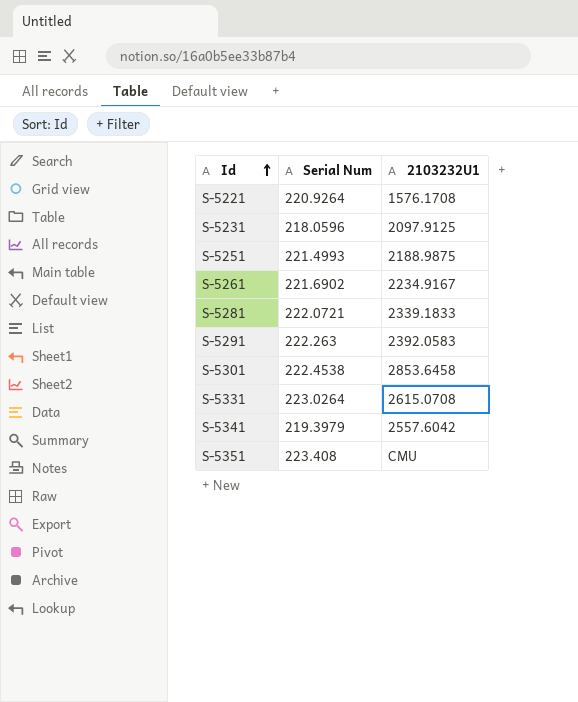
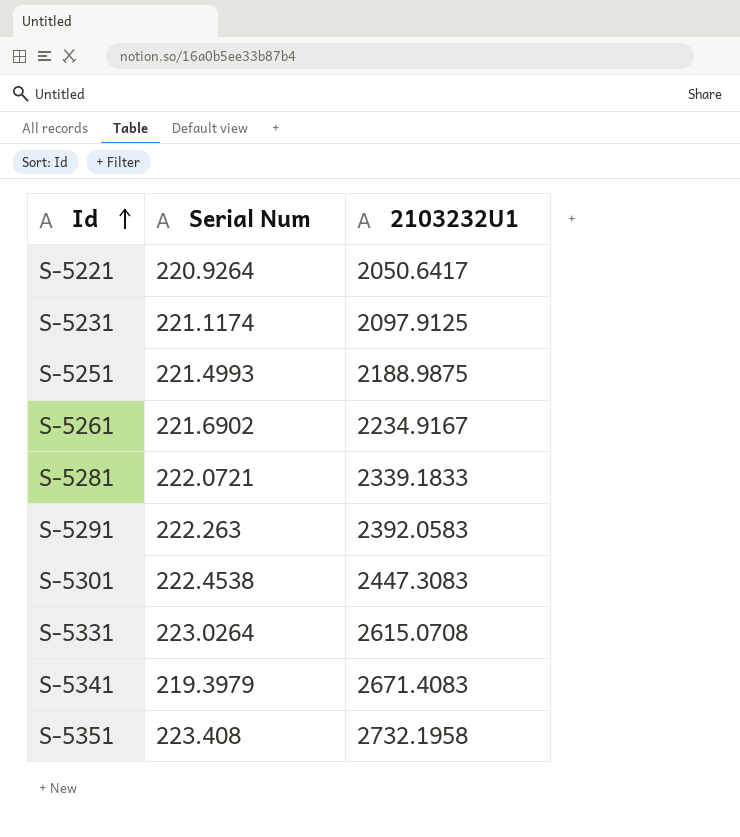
S-5221 | 2103232U1: 1576.1708 -> 2050.6417
S-5231 | Serial Num: 218.0596 -> 221.1174
S-5301 | 2103232U1: 2853.6458 -> 2447.3083
S-5341 | 2103232U1: 2557.6042 -> 2671.4083
S-5351 | 2103232U1: CMU -> 2732.1958

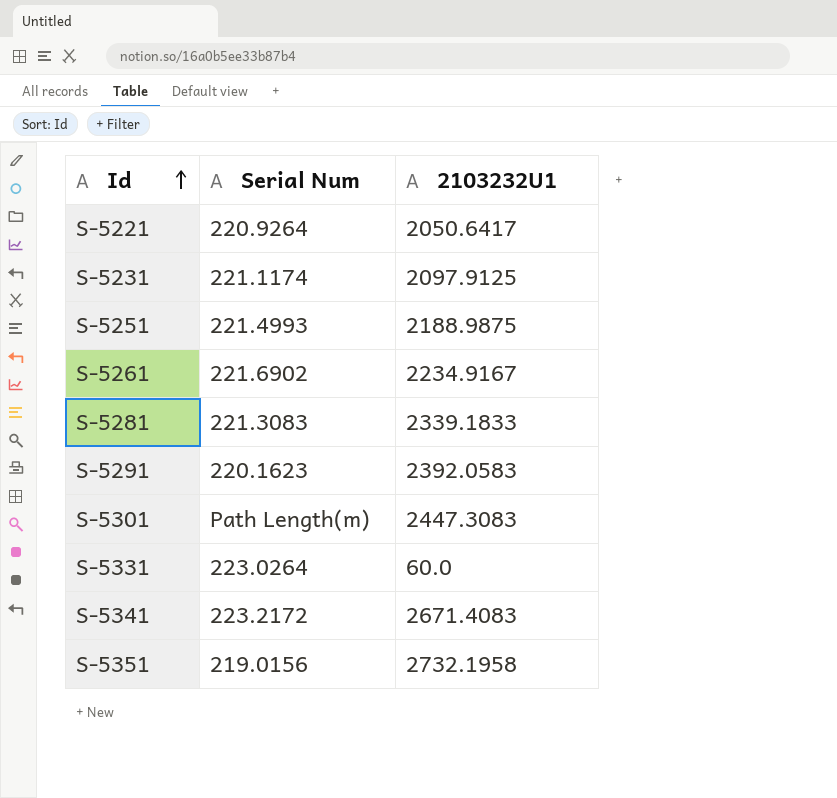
S-5281 | Serial Num: 222.0721 -> 221.3083
S-5291 | Serial Num: 222.263 -> 220.1623
S-5301 | Serial Num: 222.4538 -> Path Length(m)
S-5331 | 2103232U1: 2615.0708 -> 60.0
S-5341 | Serial Num: 219.3979 -> 223.2172
S-5351 | Serial Num: 223.408 -> 219.0156

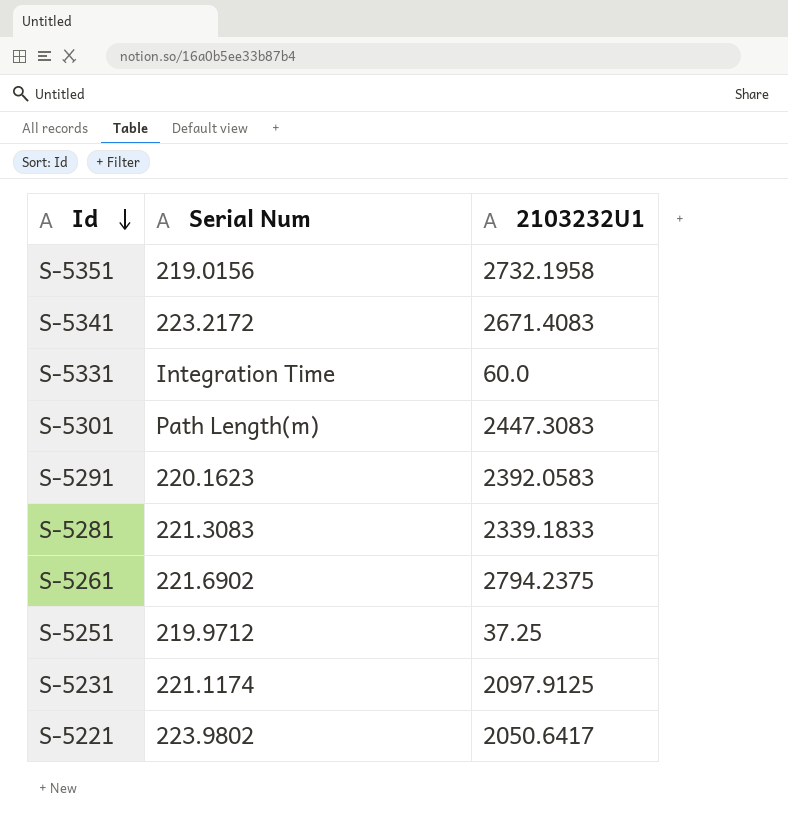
row order: Id ascending -> Id descending
S-5331 | Serial Num: 223.0264 -> Integration Time
S-5261 | 2103232U1: 2234.9167 -> 2794.2375
S-5251 | Serial Num: 221.4993 -> 219.9712
S-5251 | 2103232U1: 2188.9875 -> 37.25
S-5221 | Serial Num: 220.9264 -> 223.9802

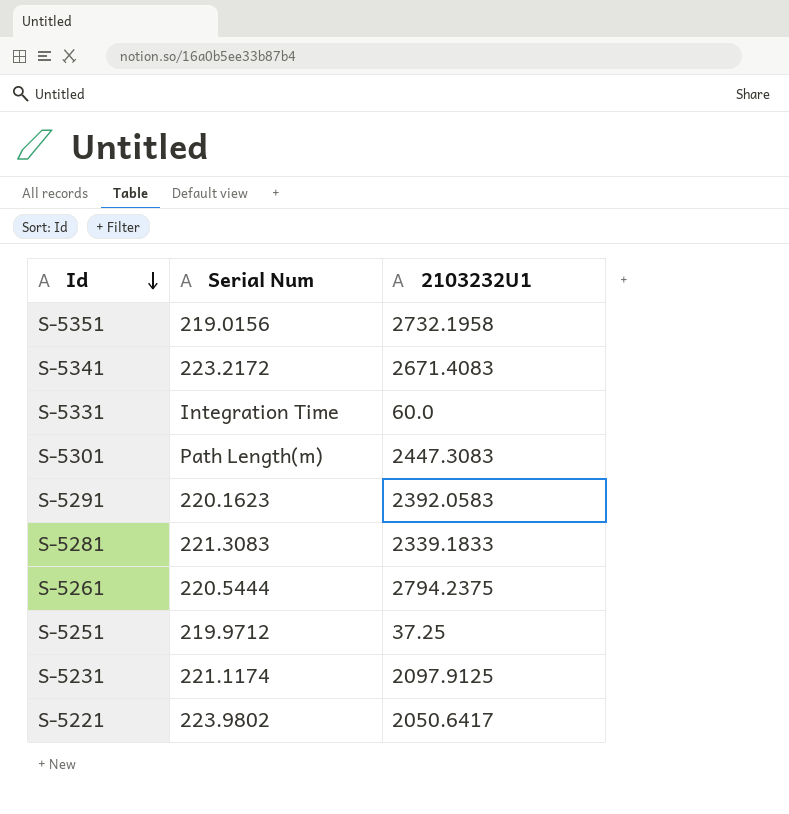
S-5261 | Serial Num: 221.6902 -> 220.5444

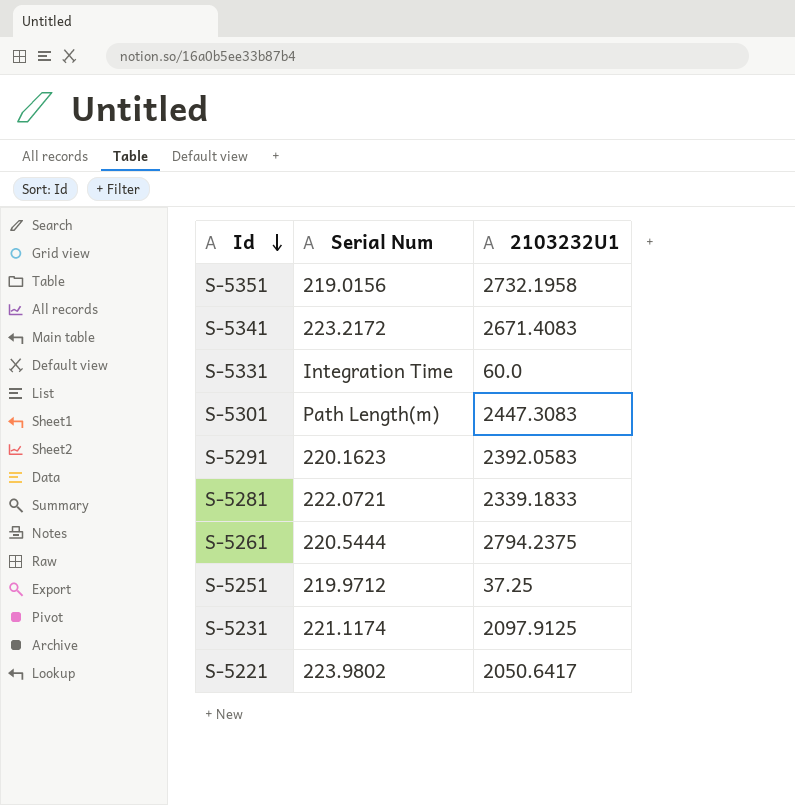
S-5281 | Serial Num: 221.3083 -> 222.0721

